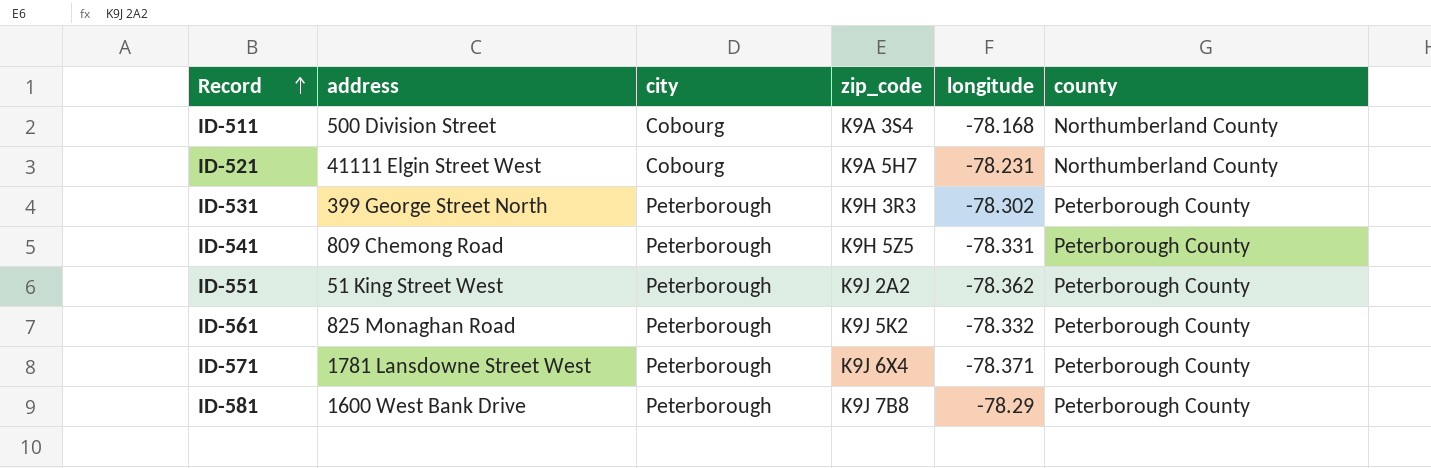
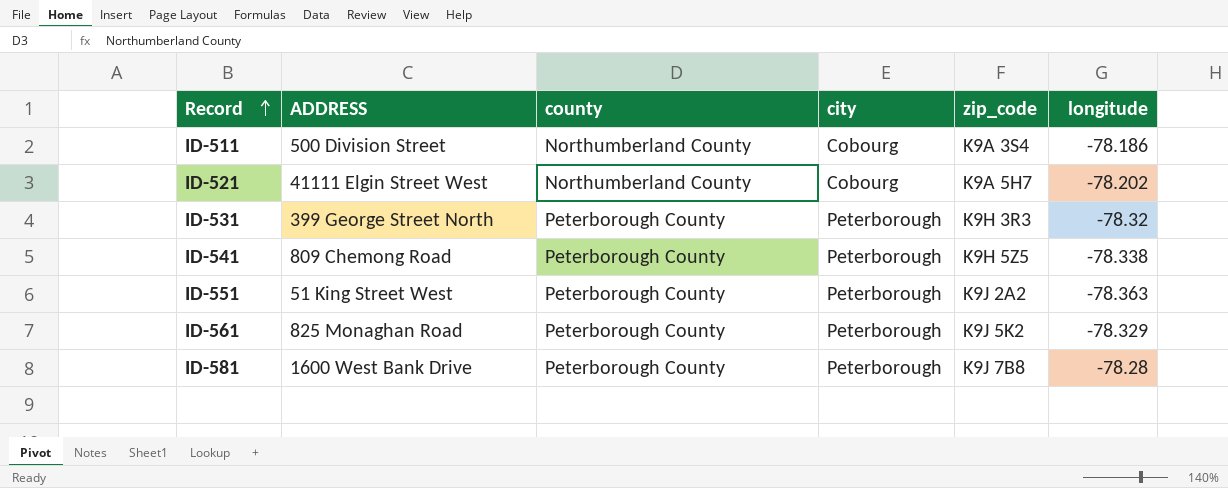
column name: address -> ADDRESS
column county | position: 6 -> 3
row ID-571: 1781 Lansdowne Street West | Peterborough | K9J 6X4 | -78.371 | Peterborough County -> none
ID-511 | longitude: -78.168 -> -78.186
ID-521 | longitude: -78.231 -> -78.202
ID-531 | longitude: -78.302 -> -78.32
ID-541 | longitude: -78.331 -> -78.338
ID-551 | longitude: -78.362 -> -78.363
ID-561 | longitude: -78.332 -> -78.329
ID-581 | longitude: -78.29 -> -78.28

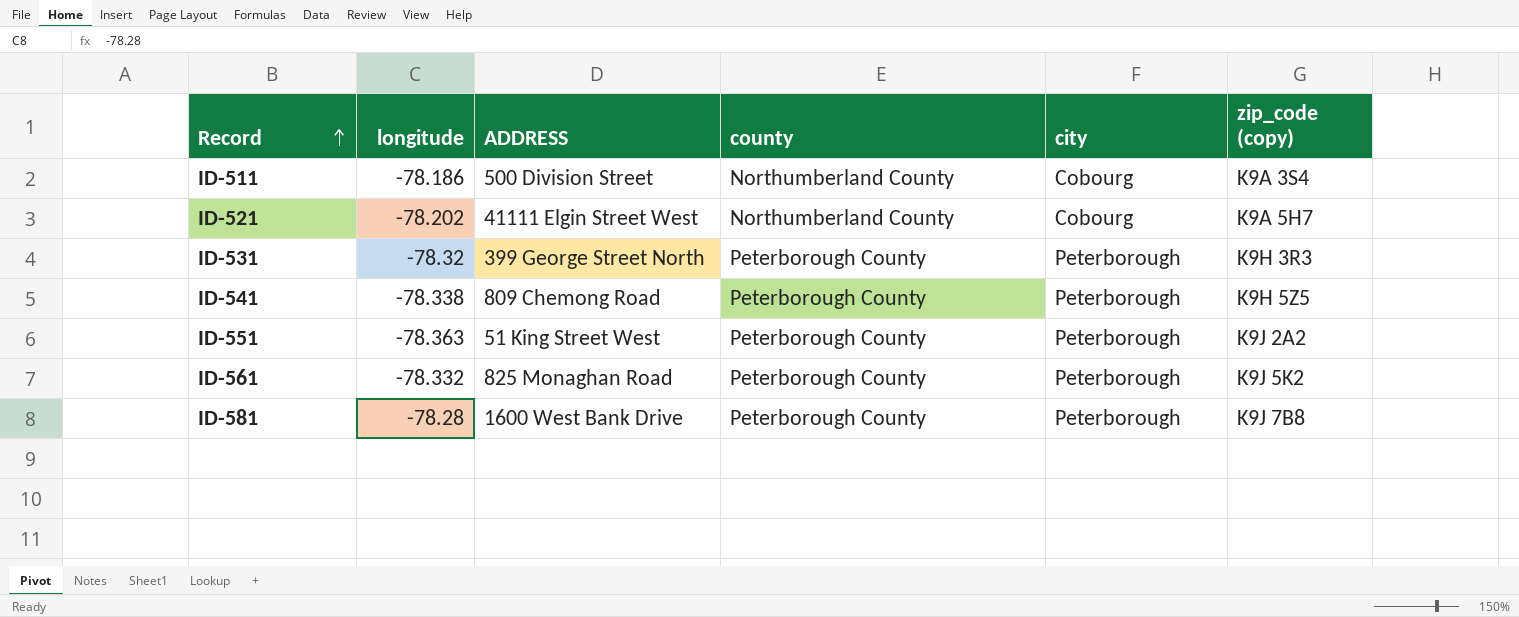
column longitude | position: 6 -> 2
column name: zip_code -> zip_code (copy)
ID-561 | longitude: -78.329 -> -78.332

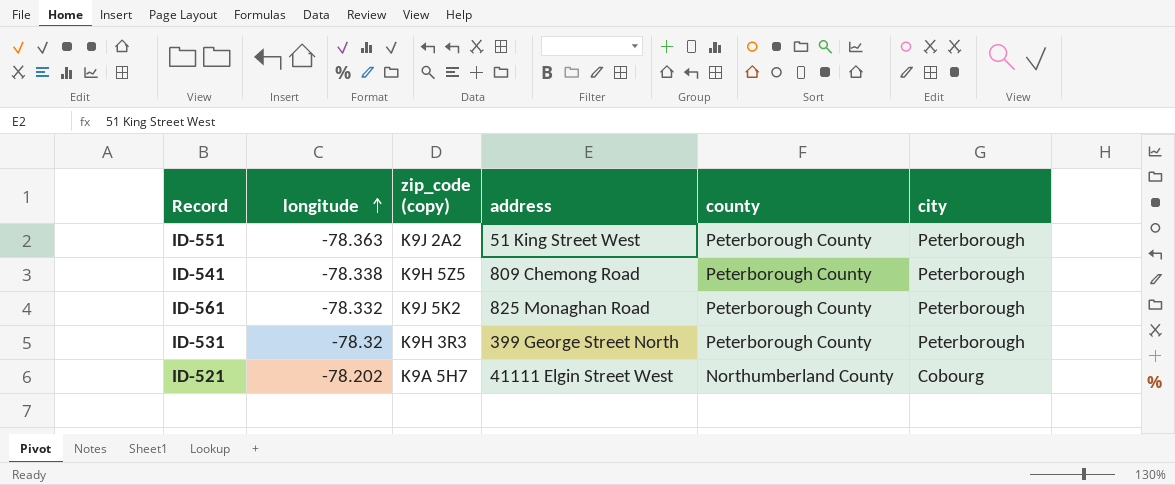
row order: Record ascending -> longitude ascending
column zip_code (copy) | position: 6 -> 3
column name: ADDRESS -> address
row ID-511: -78.186 | 500 Division Street | Northumberland County | Cobourg | K9A 3S4 -> none
row ID-581: -78.28 | 1600 West Bank Drive | Peterborough County | Peterborough | K9J 7B8 -> none

